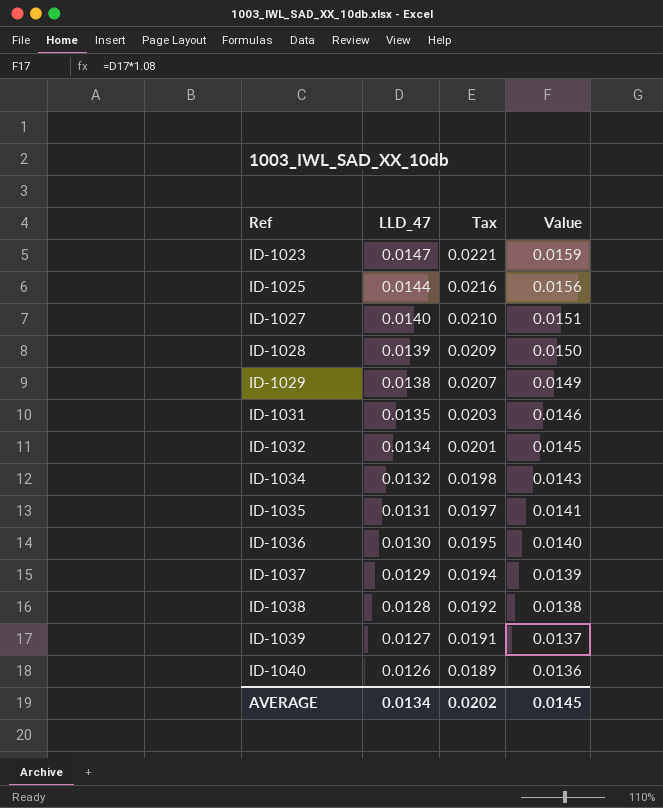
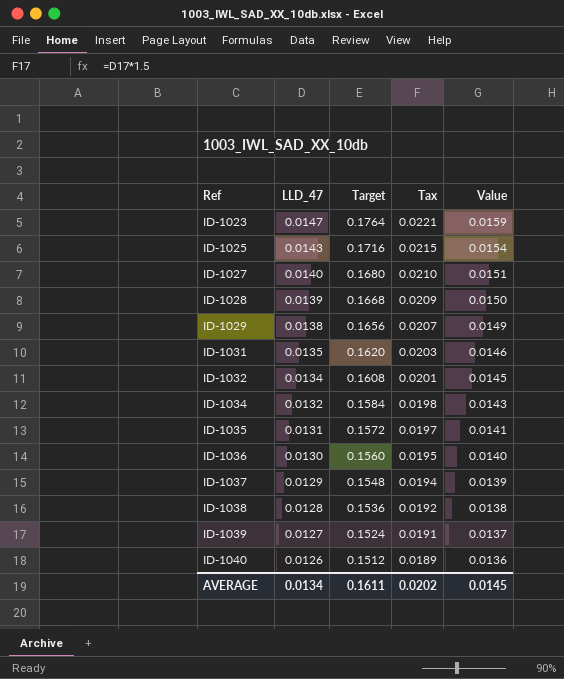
column Target | formula: none -> [LLD_47] * 12
ID-1025 | LLD_47: 0.0144 -> 0.0143
ID-1025 | Tax: 0.0216 -> 0.0215
ID-1025 | Value: 0.0156 -> 0.0154

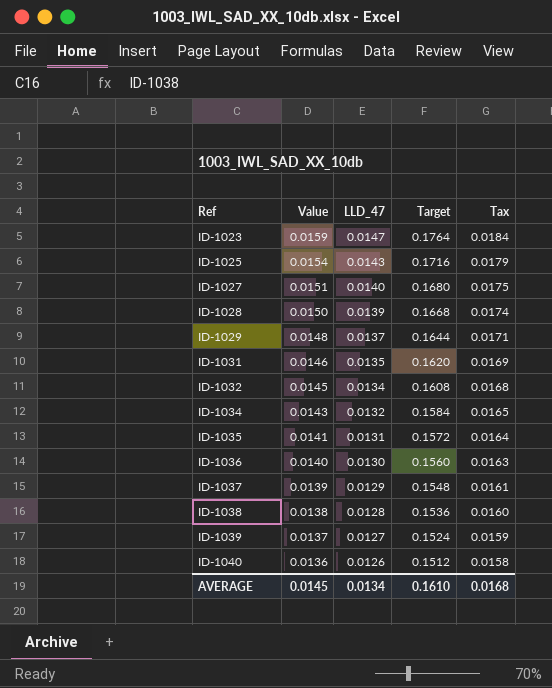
column Value | position: 5 -> 2
column Tax | formula: [LLD_47] * 1.5 -> [LLD_47] * 1.25
ID-1029 | Value: 0.0149 -> 0.0148
ID-1029 | LLD_47: 0.0138 -> 0.0137
ID-1029 | Target: 0.1656 -> 0.1644
AVERAGE | Target: 0.1611 -> 0.1610
AVERAGE | Tax: 0.0202 -> 0.0168

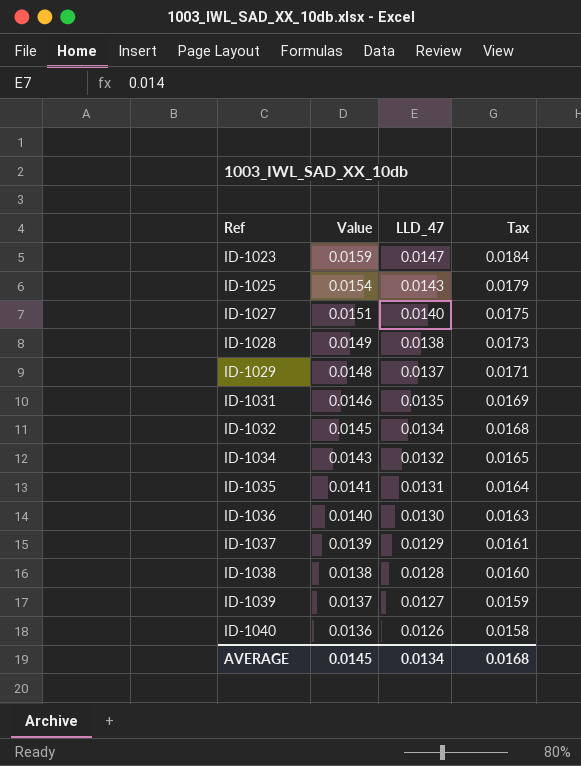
column Target | formula: [LLD_47] * 12 -> none
ID-1028 | Value: 0.0150 -> 0.0149
ID-1028 | LLD_47: 0.0139 -> 0.0138
ID-1028 | Tax: 0.0174 -> 0.0173

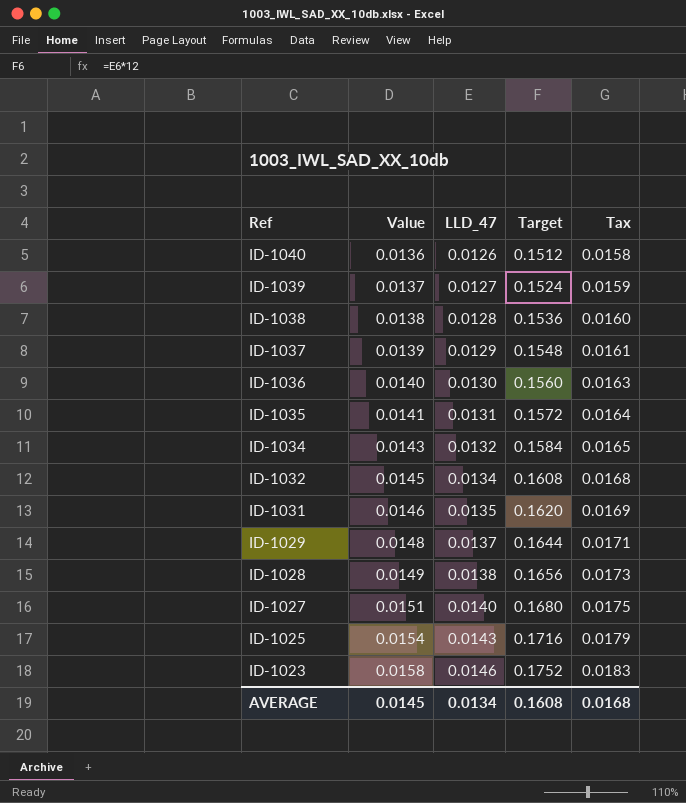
row order: Ref ascending -> Ref descending
column Target | formula: none -> [LLD_47] * 12
ID-1023 | Value: 0.0159 -> 0.0158
ID-1023 | LLD_47: 0.0147 -> 0.0146
ID-1023 | Tax: 0.0184 -> 0.0183

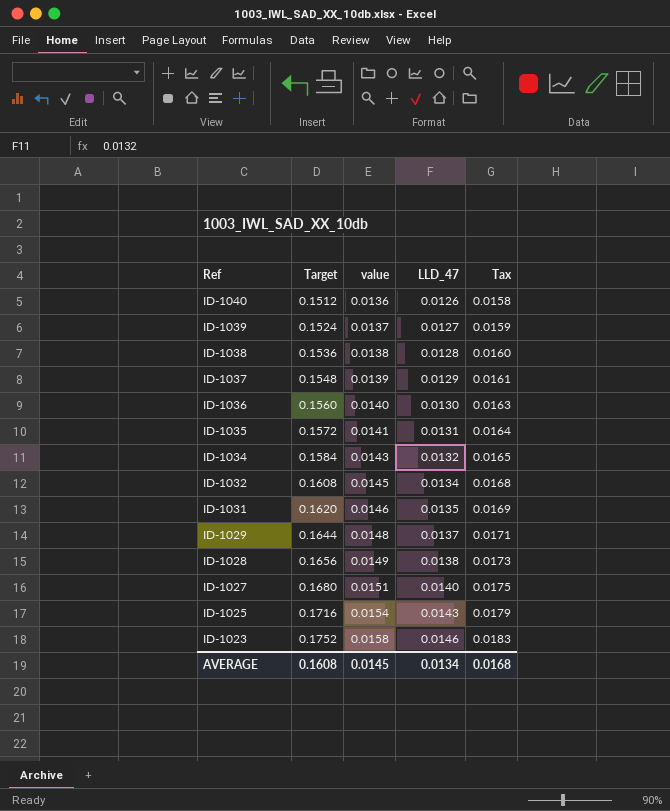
column Target | position: 4 -> 2
column name: Value -> value

